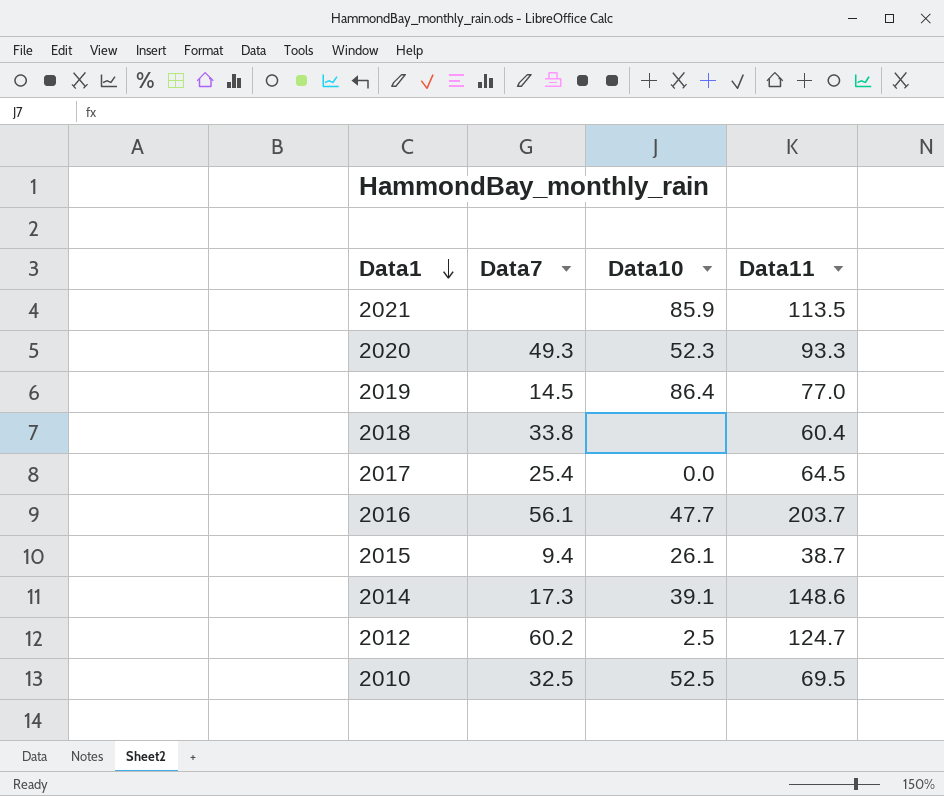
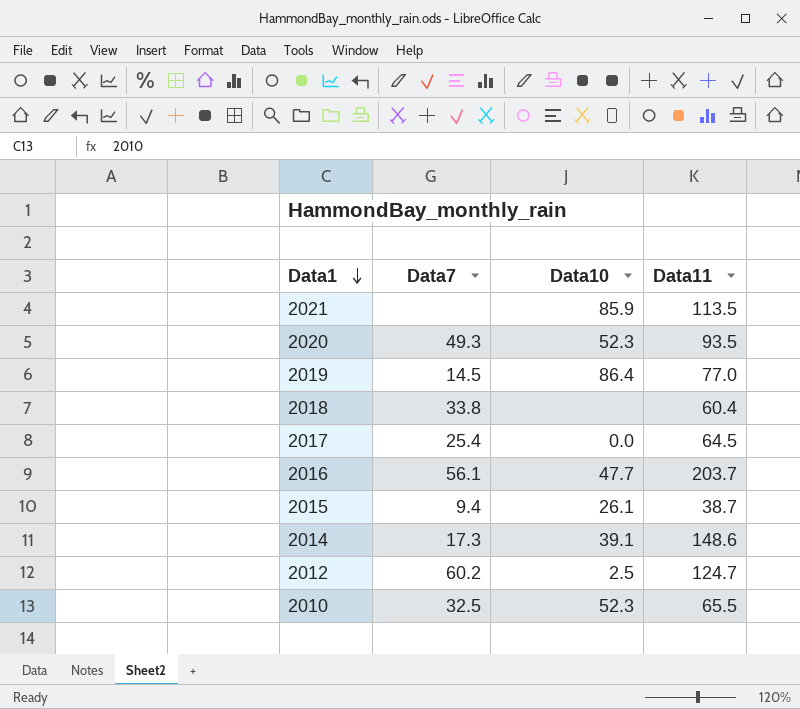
2020 | Data11: 93.3 -> 93.5
2010 | Data10: 52.5 -> 52.3
2010 | Data11: 69.5 -> 65.5

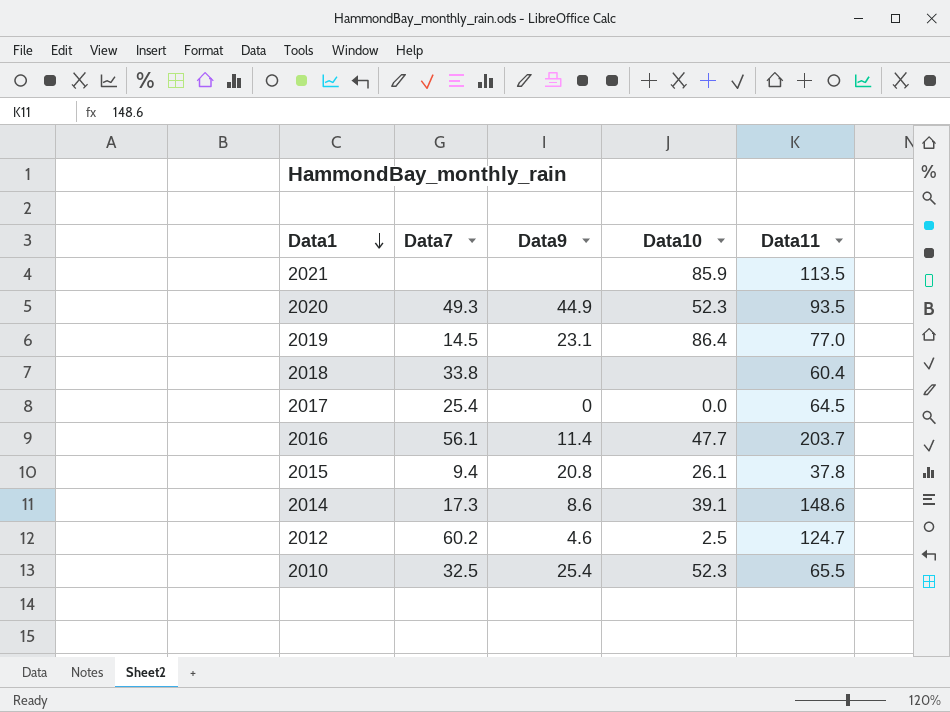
column Data9 | position: none -> 3
2015 | Data11: 38.7 -> 37.8

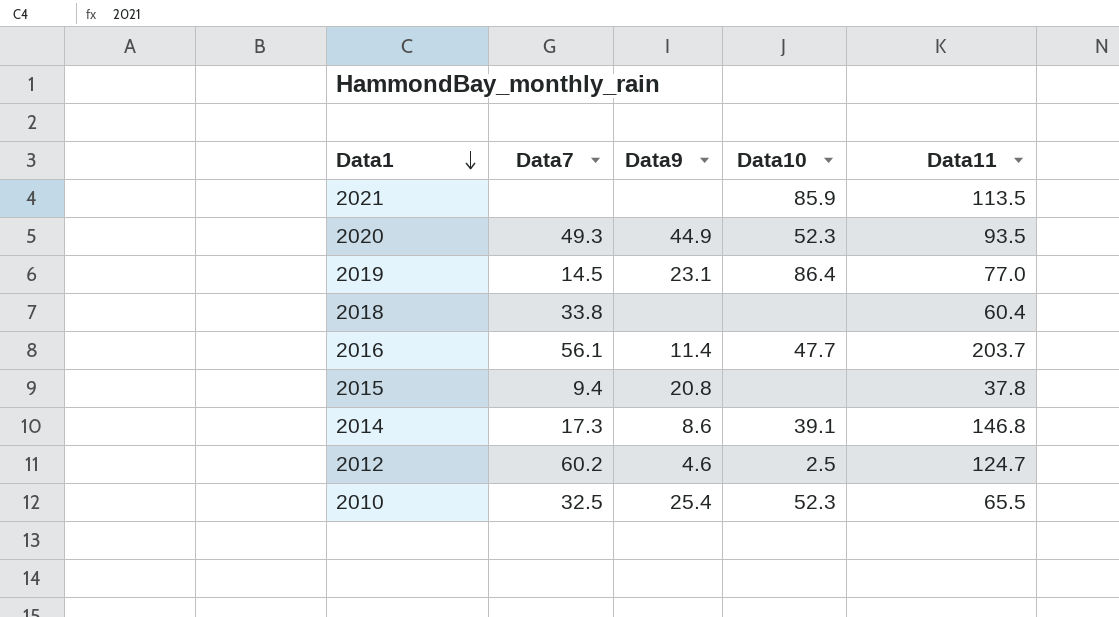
row 2017: 25.4 | 0 | 0.0 | 64.5 -> none
2015 | Data10: 26.1 -> none
2014 | Data11: 148.6 -> 146.8

